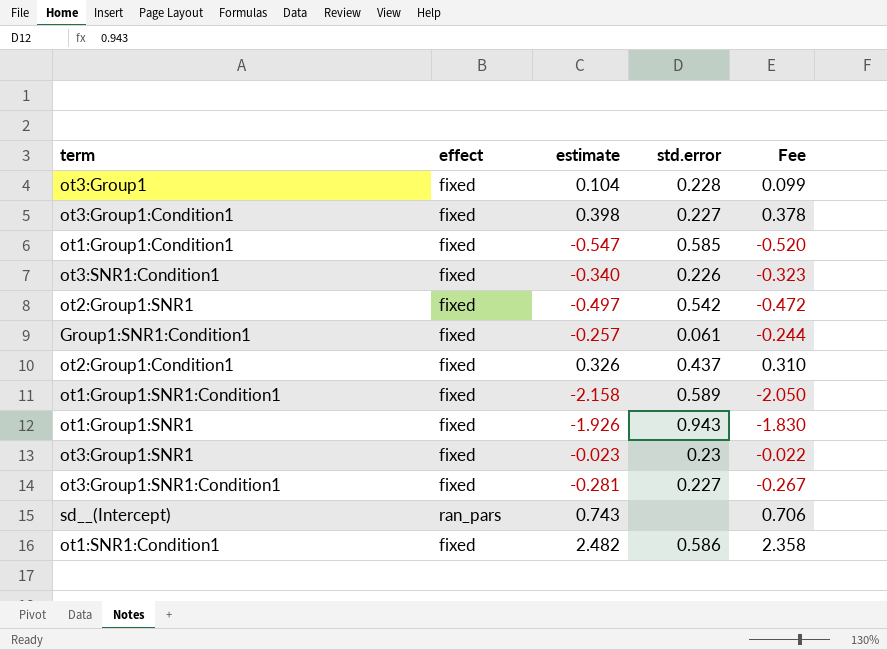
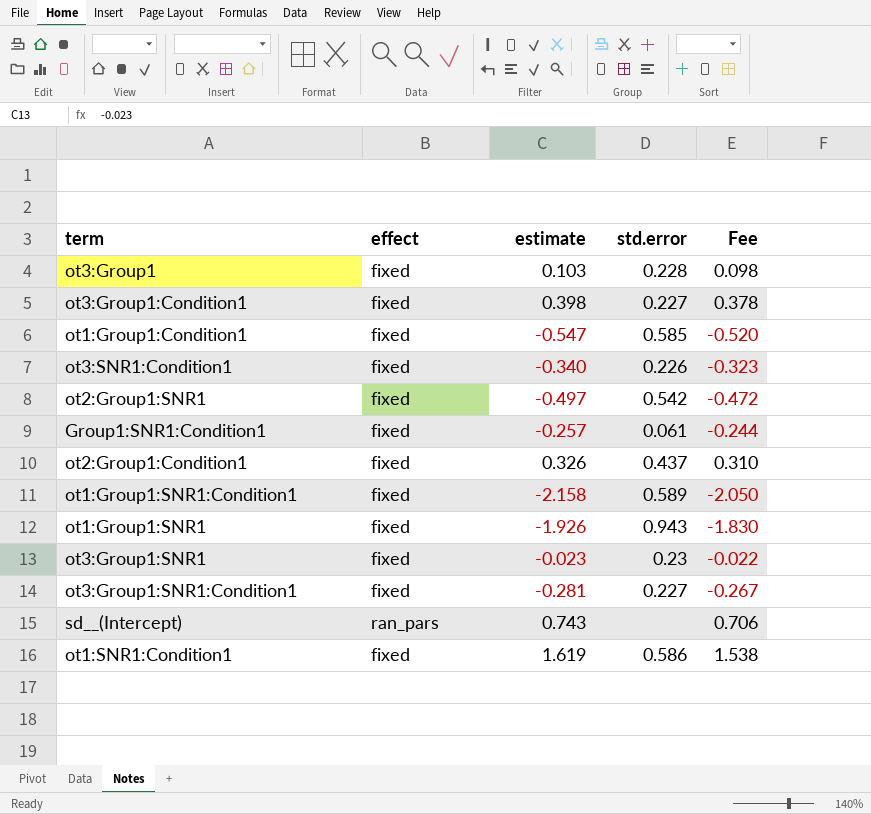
ot3:Group1 | estimate: 0.104 -> 0.103
ot3:Group1 | Fee: 0.099 -> 0.098
ot1:SNR1:Condition1 | estimate: 2.482 -> 1.619
ot1:SNR1:Condition1 | Fee: 2.358 -> 1.538

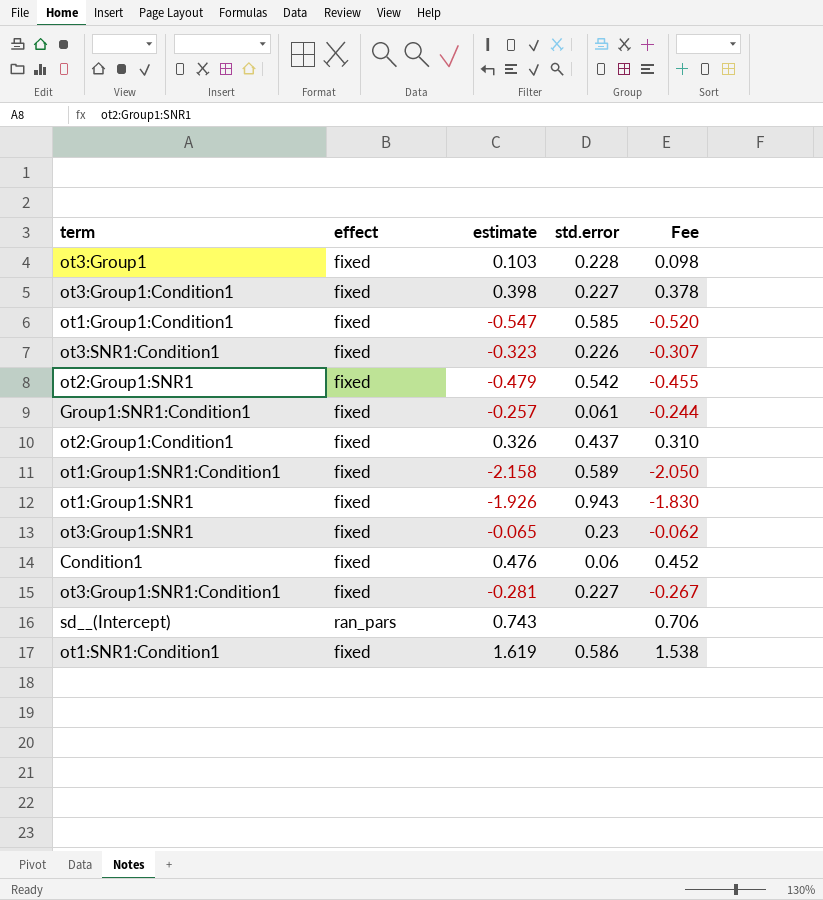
ot3:SNR1:Condition1 | estimate: -0.340 -> -0.323
ot3:SNR1:Condition1 | Fee: -0.323 -> -0.307
ot2:Group1:SNR1 | estimate: -0.497 -> -0.479
ot2:Group1:SNR1 | Fee: -0.472 -> -0.455
ot3:Group1:SNR1 | estimate: -0.023 -> -0.065
ot3:Group1:SNR1 | Fee: -0.022 -> -0.062
row Condition1: none -> fixed | 0.476 | 0.06 | 0.452

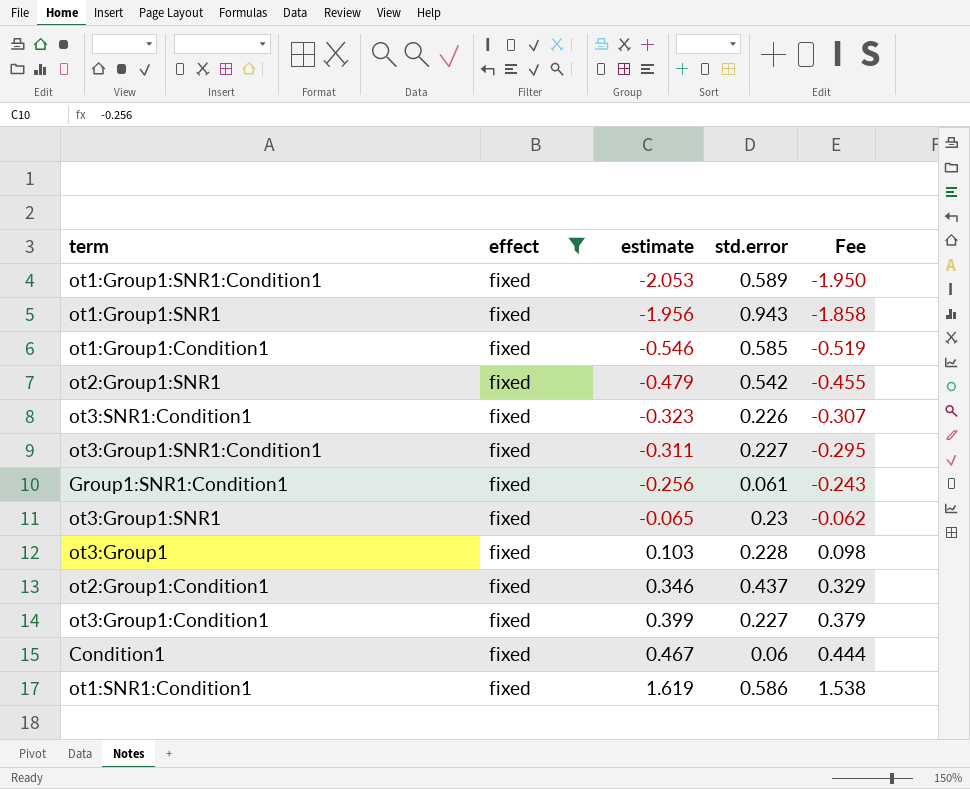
filter: none -> effect = fixed
row order: none -> estimate ascending
ot1:Group1:SNR1:Condition1 | estimate: -2.158 -> -2.053
ot1:Group1:SNR1:Condition1 | Fee: -2.050 -> -1.950
ot1:Group1:SNR1 | estimate: -1.926 -> -1.956
ot1:Group1:SNR1 | Fee: -1.830 -> -1.858
ot1:Group1:Condition1 | estimate: -0.547 -> -0.546
ot1:Group1:Condition1 | Fee: -0.520 -> -0.519
ot3:Group1:SNR1:Condition1 | estimate: -0.281 -> -0.311
ot3:Group1:SNR1:Condition1 | Fee: -0.267 -> -0.295
Group1:SNR1:Condition1 | estimate: -0.257 -> -0.256
Group1:SNR1:Condition1 | Fee: -0.244 -> -0.243
ot2:Group1:Condition1 | estimate: 0.326 -> 0.346
ot2:Group1:Condition1 | Fee: 0.310 -> 0.329
ot3:Group1:Condition1 | estimate: 0.398 -> 0.399
ot3:Group1:Condition1 | Fee: 0.378 -> 0.379
Condition1 | estimate: 0.476 -> 0.467
Condition1 | Fee: 0.452 -> 0.444

